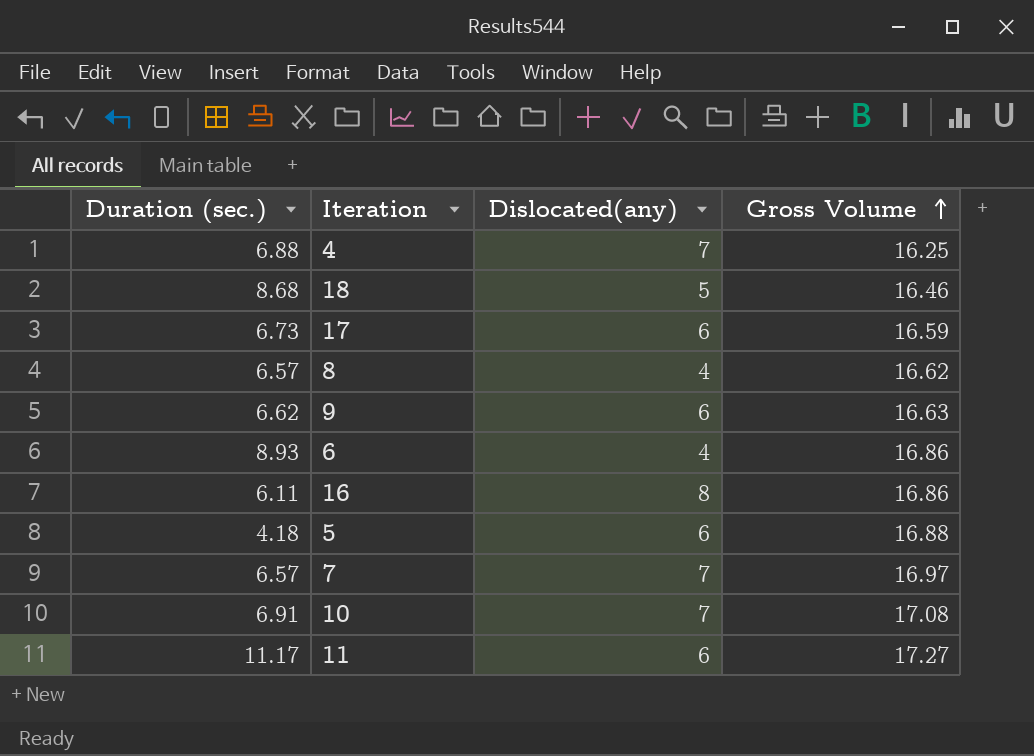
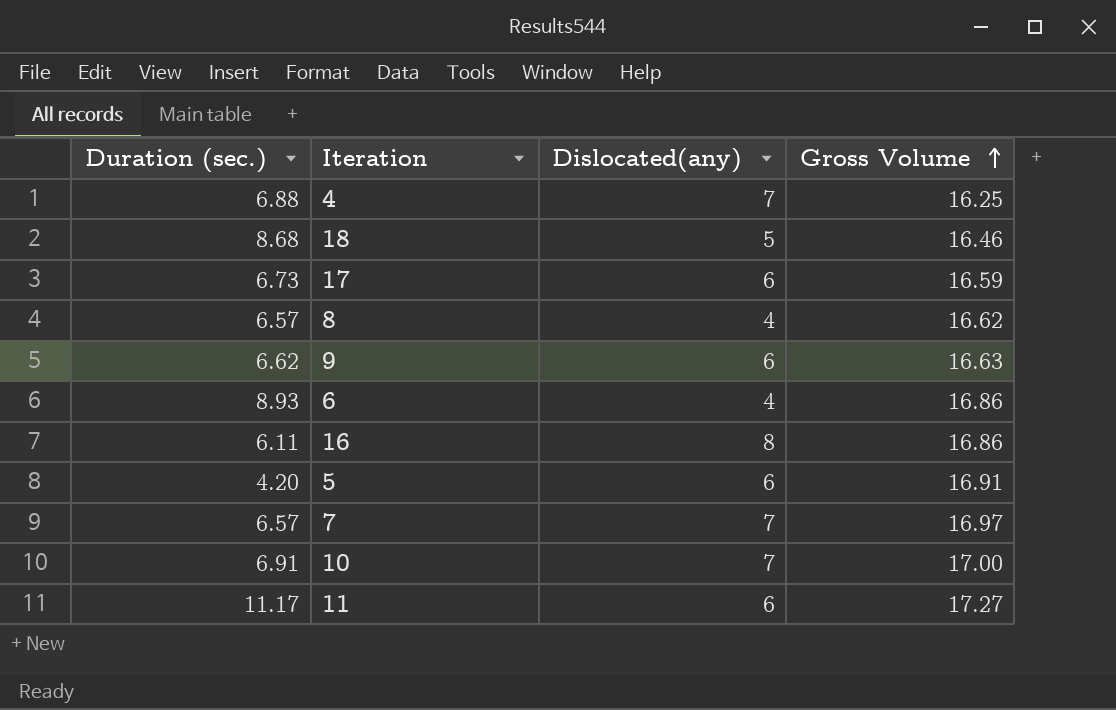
5 | Duration (sec.): 4.18 -> 4.20
5 | Gross Volume: 16.88 -> 16.91
10 | Gross Volume: 17.08 -> 17.00

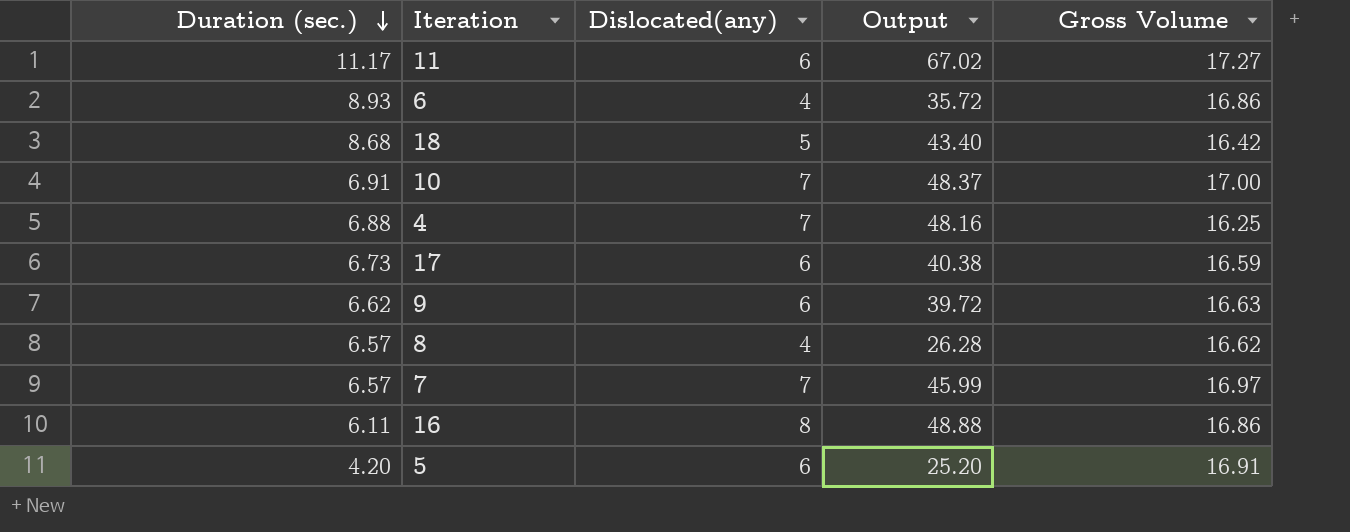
row order: Gross Volume ascending -> Duration (sec.) descending
column Output | formula: none -> [Duration (sec.)] * [Dislocated(any)]
18 | Gross Volume: 16.46 -> 16.42

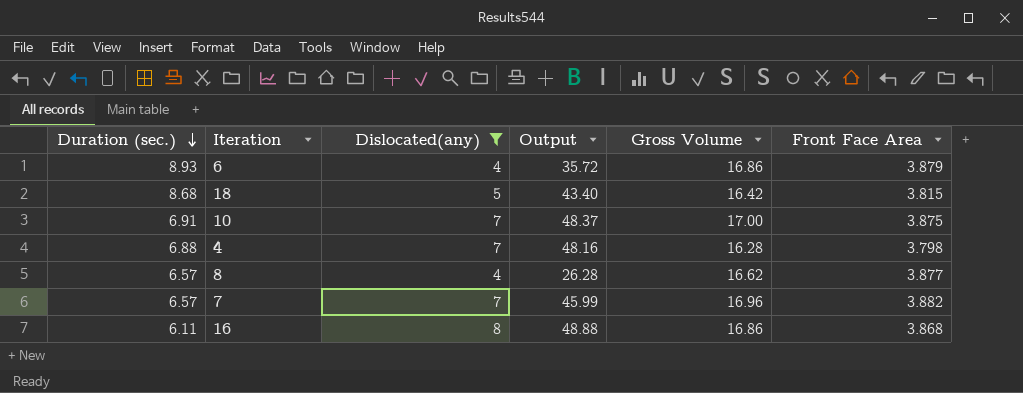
filter: none -> Dislocated(any) != 6
column Front Face Area | position: none -> 6
4 | Gross Volume: 16.25 -> 16.28
7 | Gross Volume: 16.97 -> 16.96

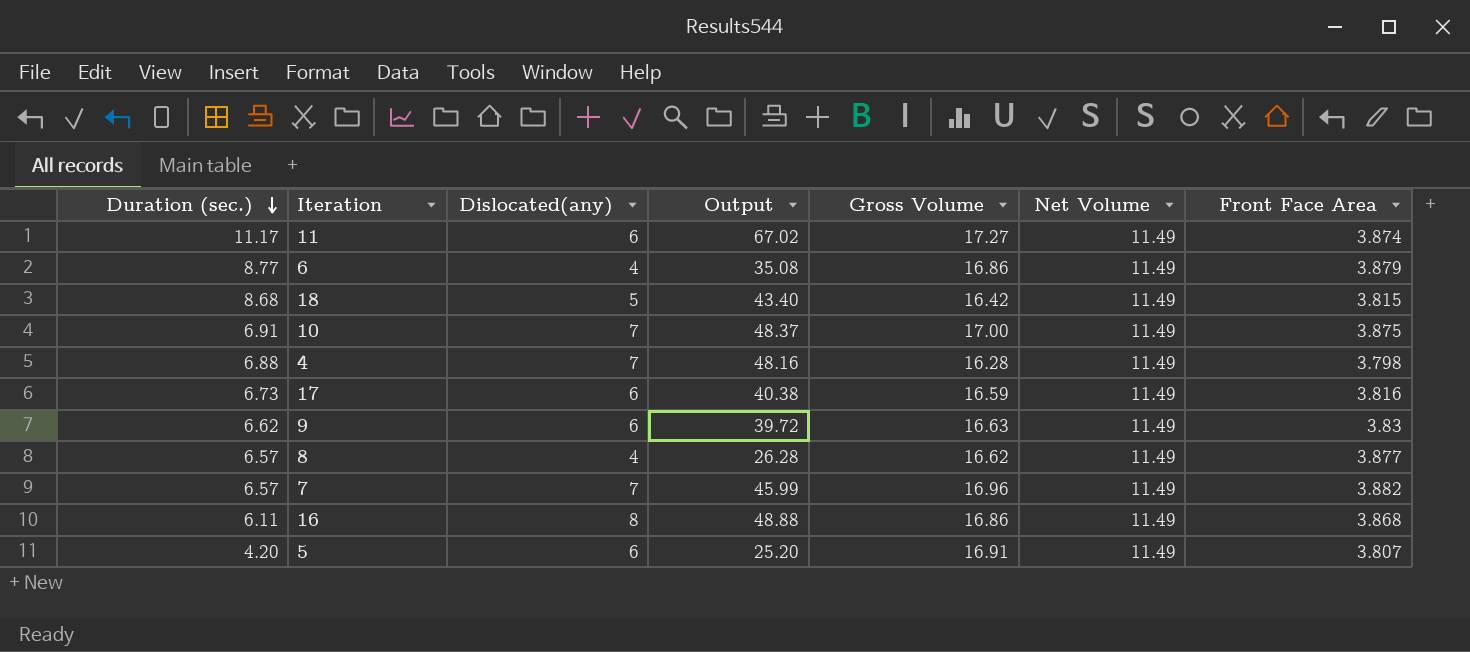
filter: Dislocated(any) != 6 -> none
column Net Volume | position: none -> 6
6 | Duration (sec.): 8.93 -> 8.77
6 | Output: 35.72 -> 35.08

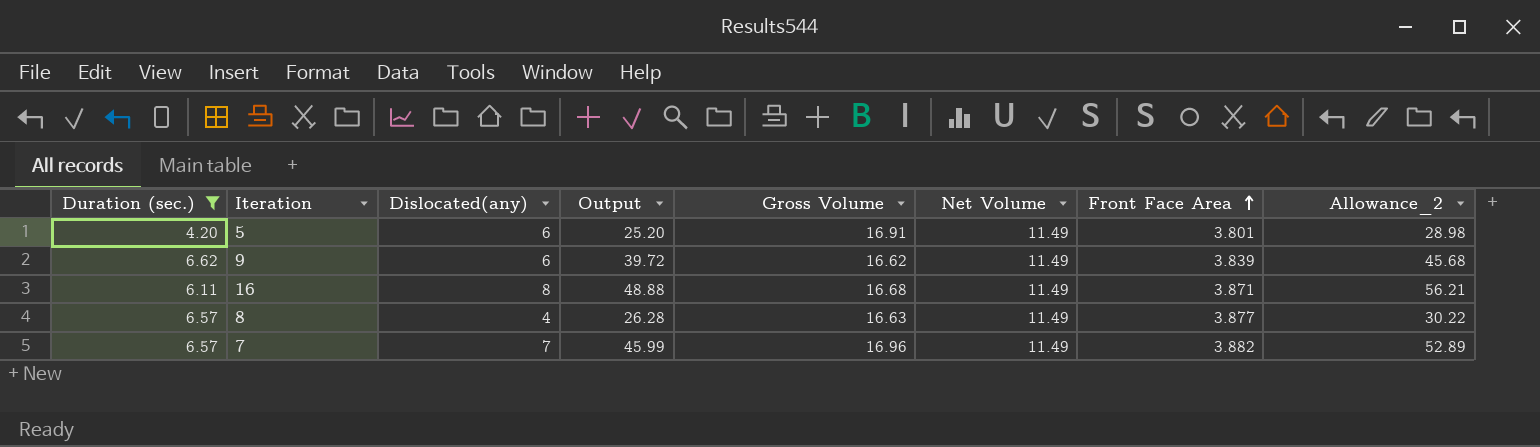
filter: none -> Duration (sec.) <= 6.62
row order: Duration (sec.) descending -> Front Face Area ascending
column Allowance_2 | formula: none -> [Output] * 1.15
5 | Front Face Area: 3.807 -> 3.801
9 | Gross Volume: 16.63 -> 16.62
9 | Front Face Area: 3.83 -> 3.839
16 | Gross Volume: 16.86 -> 16.68
16 | Front Face Area: 3.868 -> 3.871
8 | Gross Volume: 16.62 -> 16.63

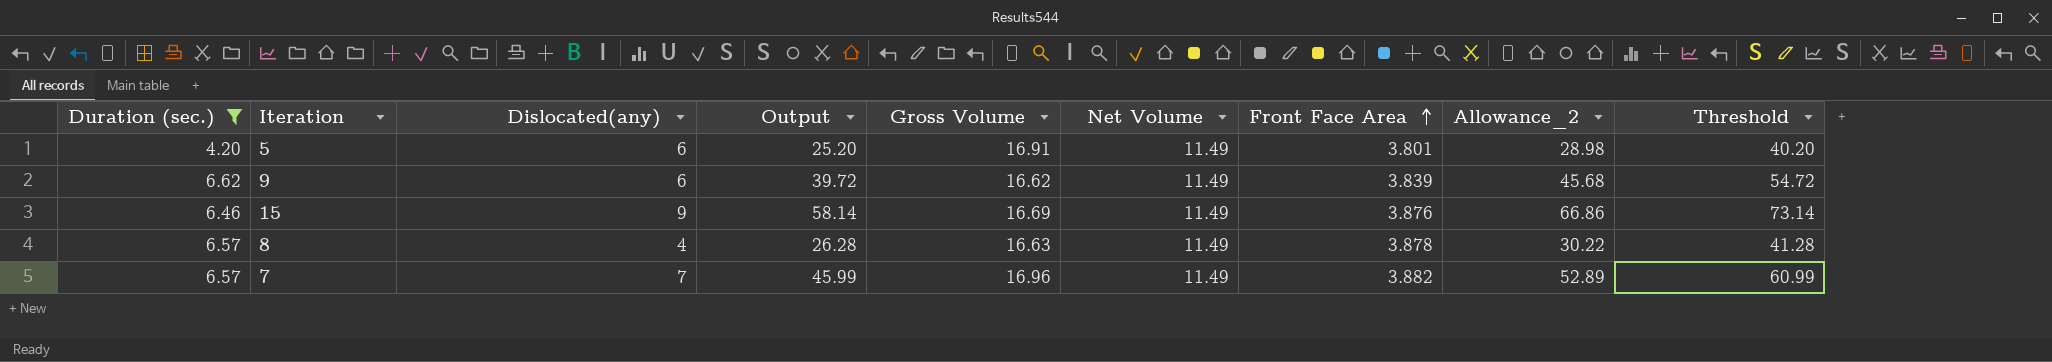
column Threshold | formula: none -> [Output] + 15
row 16: 6.11 | 8 | 48.88 | 16.68 | 11.49 | 3.871 | 56.21 -> none
row 15: none -> 6.46 | 9 | 58.14 | 16.69 | 11.49 | 3.876 | 66.86 | 73.14
8 | Front Face Area: 3.877 -> 3.878

